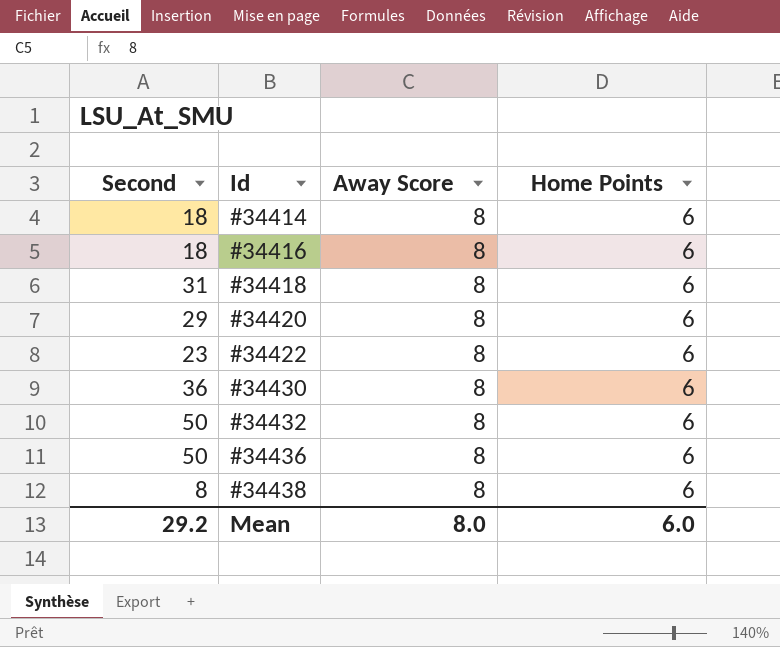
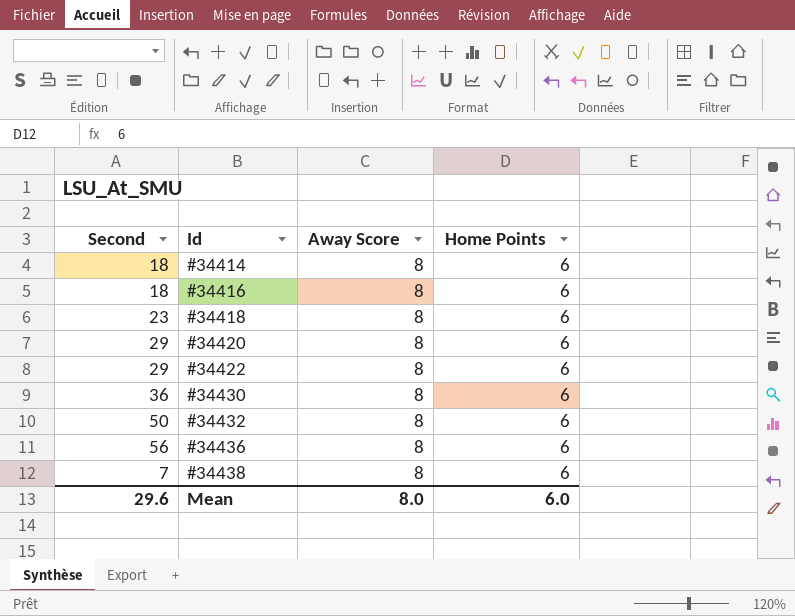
#34418 | Second: 31 -> 23
#34422 | Second: 23 -> 29
#34436 | Second: 50 -> 56
#34438 | Second: 8 -> 7
Mean | Second: 29.2 -> 29.6

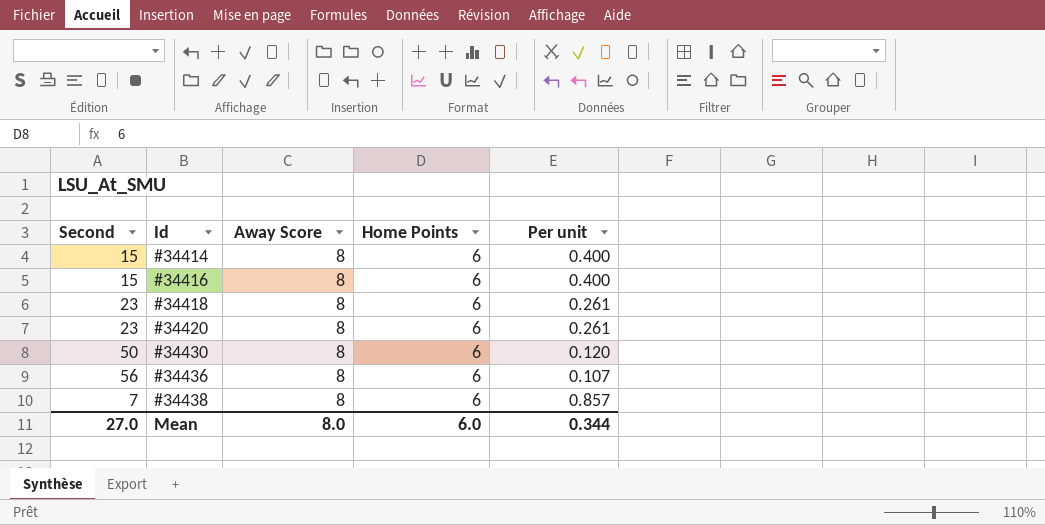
column Per unit | formula: none -> [Home Points] / [Second]
row #34422: 29 | 8 | 6 -> none
row #34432: 50 | 8 | 6 -> none
#34414 | Second: 18 -> 15
#34416 | Second: 18 -> 15
#34420 | Second: 29 -> 23
#34430 | Second: 36 -> 50
Mean | Second: 29.6 -> 27.0

